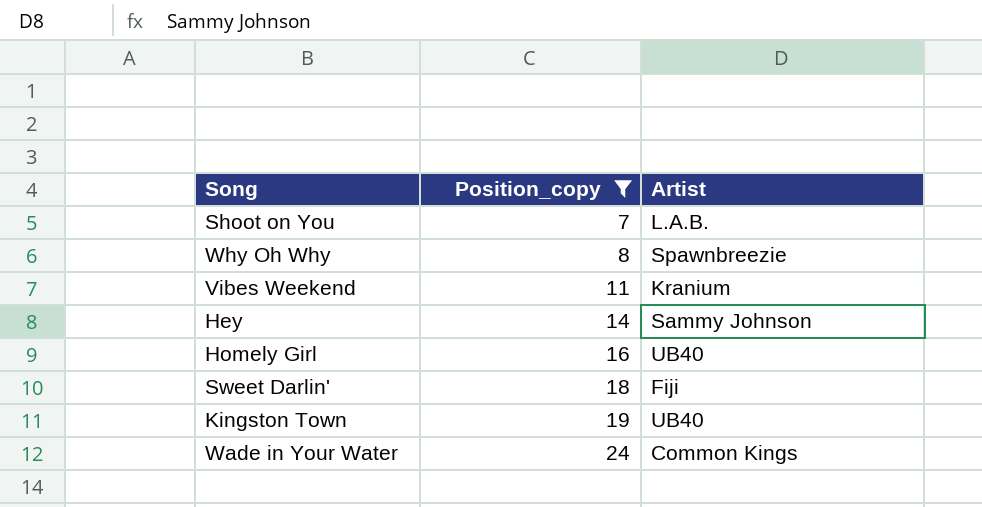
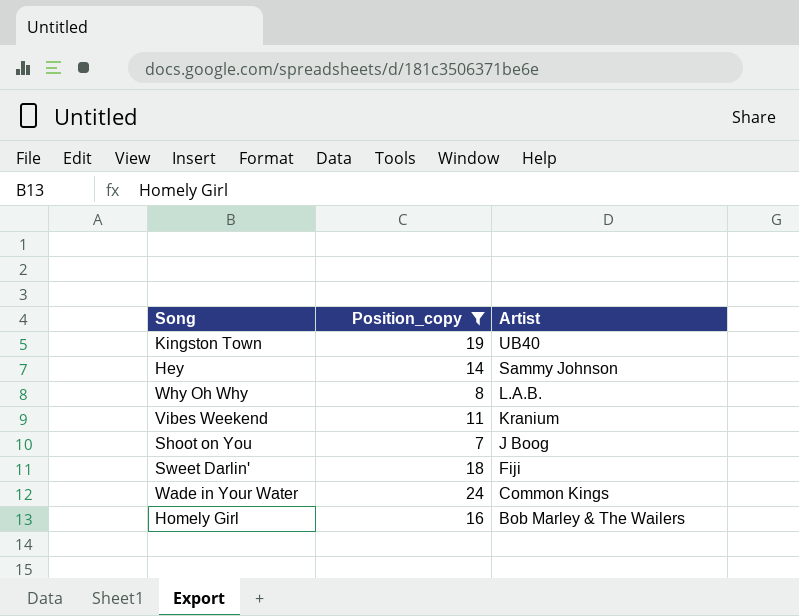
row order: Position_copy ascending -> Artist descending
Why Oh Why | Artist: Spawnbreezie -> L.A.B.
Shoot on You | Artist: L.A.B. -> J Boog
Homely Girl | Artist: UB40 -> Bob Marley & The Wailers

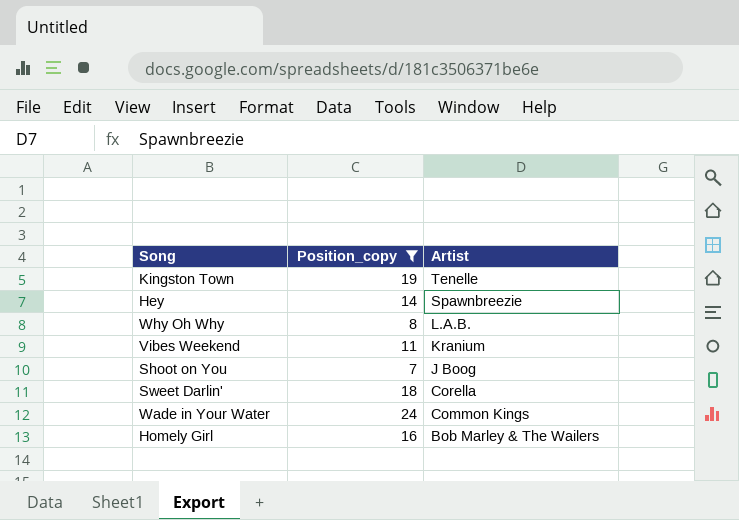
Kingston Town | Artist: UB40 -> Tenelle
Hey | Artist: Sammy Johnson -> Spawnbreezie
Sweet Darlin' | Artist: Fiji -> Corella

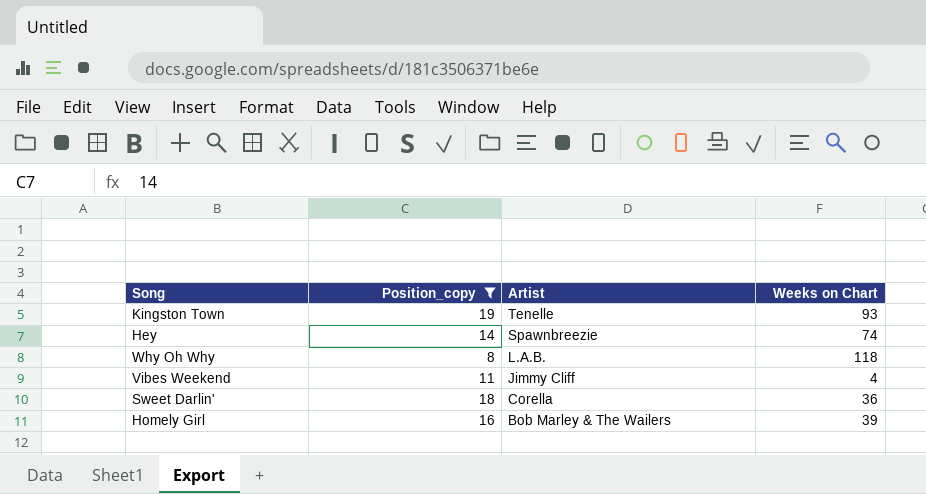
column Weeks on Chart | position: none -> 4
row Shoot on You: 7 | J Boog -> none
row Wade in Your Water: 24 | Common Kings -> none
Vibes Weekend | Artist: Kranium -> Jimmy Cliff

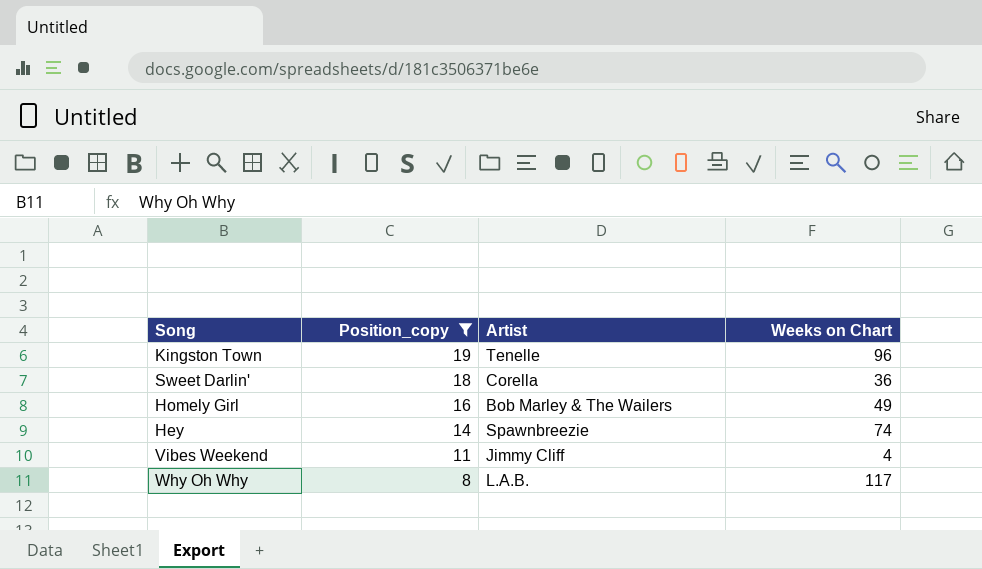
row order: Artist descending -> Position_copy descending
Kingston Town | Weeks on Chart: 93 -> 96
Homely Girl | Weeks on Chart: 39 -> 49
Why Oh Why | Weeks on Chart: 118 -> 117

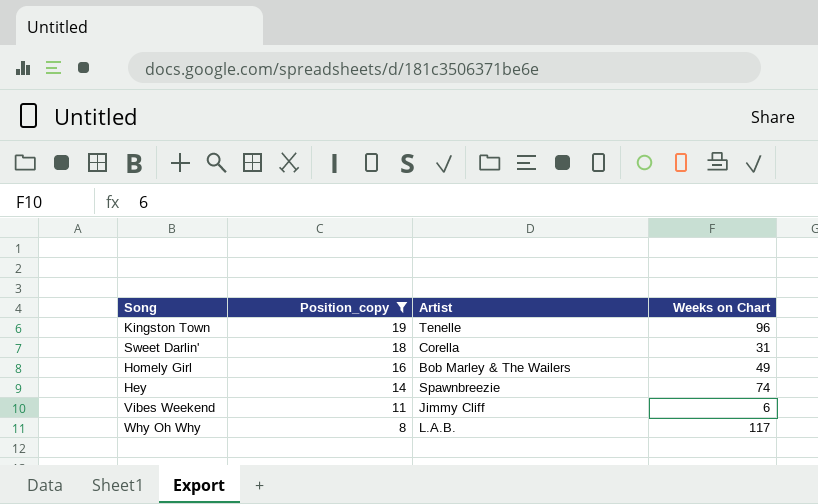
Sweet Darlin' | Weeks on Chart: 36 -> 31
Vibes Weekend | Weeks on Chart: 4 -> 6

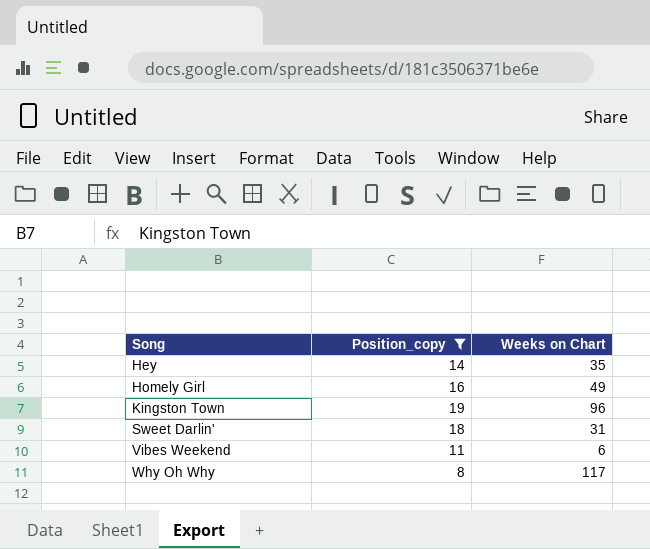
row order: Position_copy descending -> Song ascending
column Artist | position: 3 -> none
Hey | Weeks on Chart: 74 -> 35

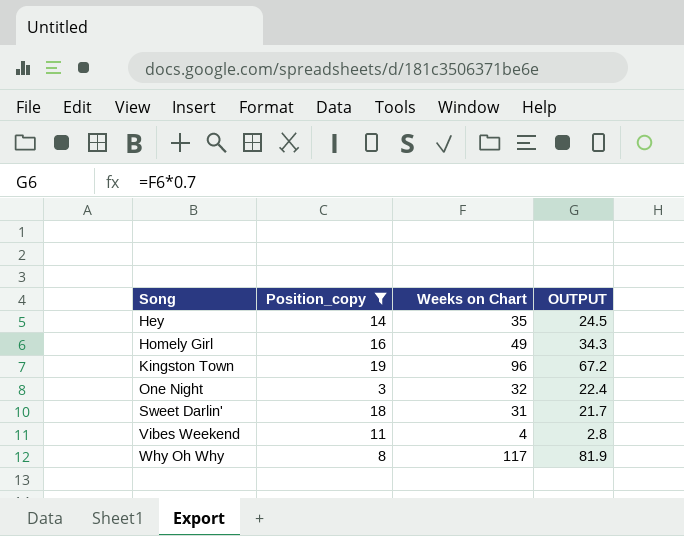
column OUTPUT | formula: none -> [Weeks on Chart] * 0.7
row One Night: none -> 3 | 32 | 22.4
Vibes Weekend | Weeks on Chart: 6 -> 4

